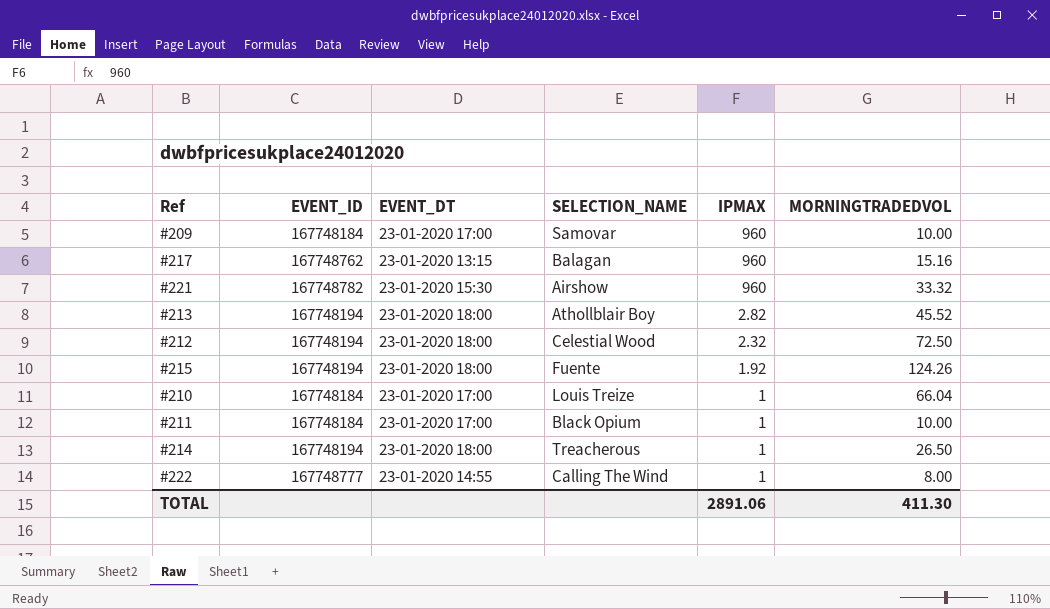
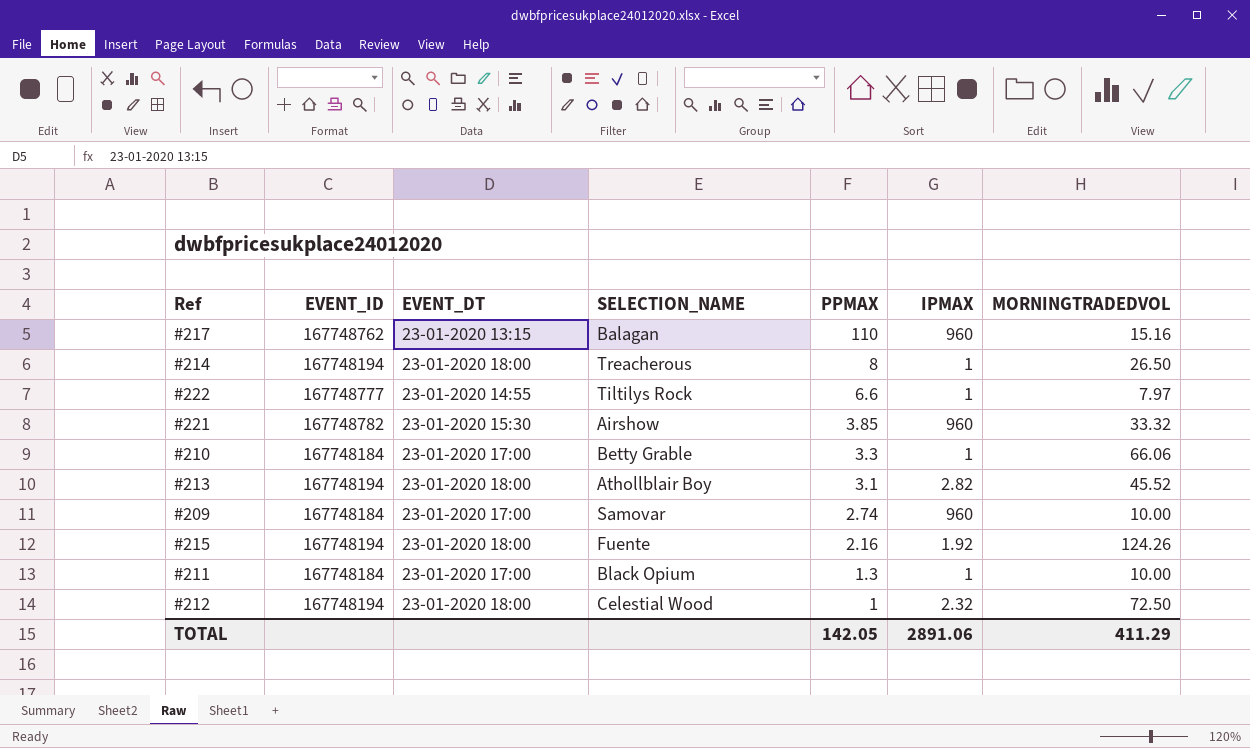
row order: IPMAX descending -> PPMAX descending
column PPMAX | position: none -> 5
#222 | SELECTION_NAME: Calling The Wind -> Tiltilys Rock
#222 | MORNINGTRADEDVOL: 8.00 -> 7.97
#210 | SELECTION_NAME: Louis Treize -> Betty Grable
#210 | MORNINGTRADEDVOL: 66.04 -> 66.06
TOTAL | MORNINGTRADEDVOL: 411.30 -> 411.29

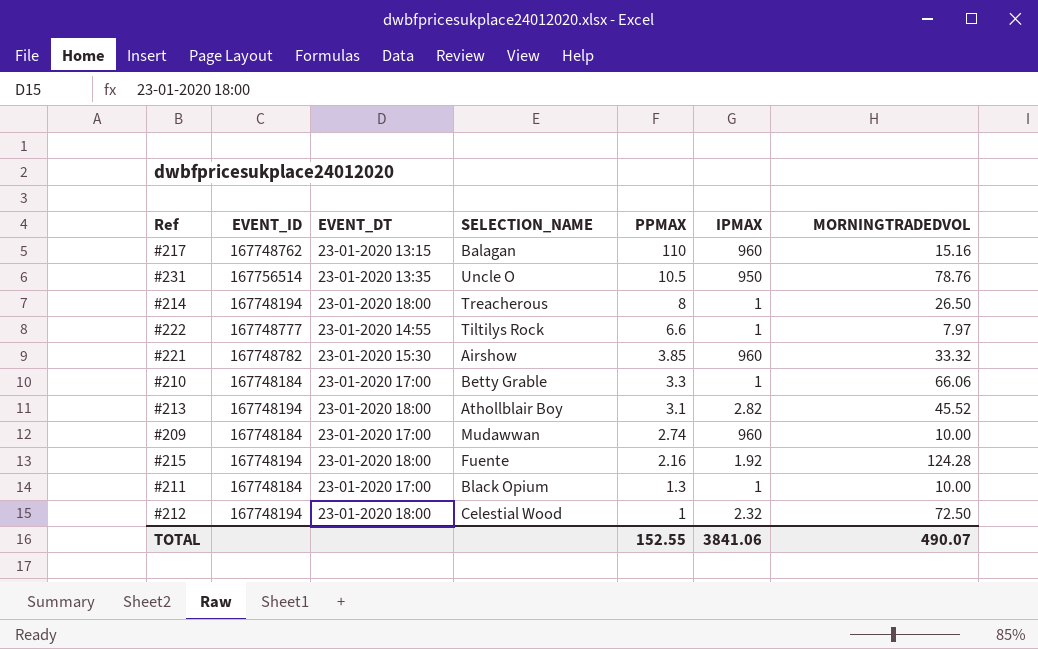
row #231: none -> 167756514 | 23-01-2020 13:35 | Uncle O | 10.5 | 950 | 78.76
#209 | SELECTION_NAME: Samovar -> Mudawwan
#215 | MORNINGTRADEDVOL: 124.26 -> 124.28
TOTAL | PPMAX: 142.05 -> 152.55
TOTAL | IPMAX: 2891.06 -> 3841.06
TOTAL | MORNINGTRADEDVOL: 411.29 -> 490.07

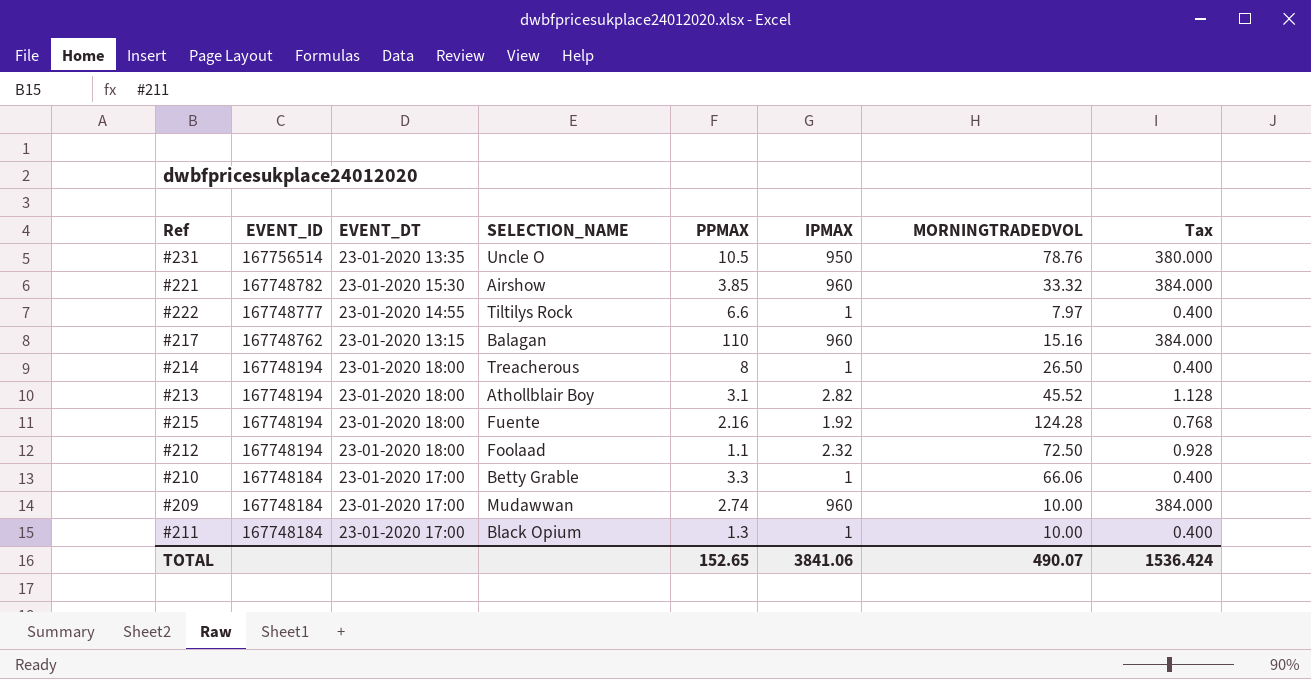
row order: PPMAX descending -> EVENT_ID descending
column Tax | formula: none -> [IPMAX] * 0.4
#212 | SELECTION_NAME: Celestial Wood -> Foolaad
#212 | PPMAX: 1 -> 1.1
TOTAL | PPMAX: 152.55 -> 152.65

